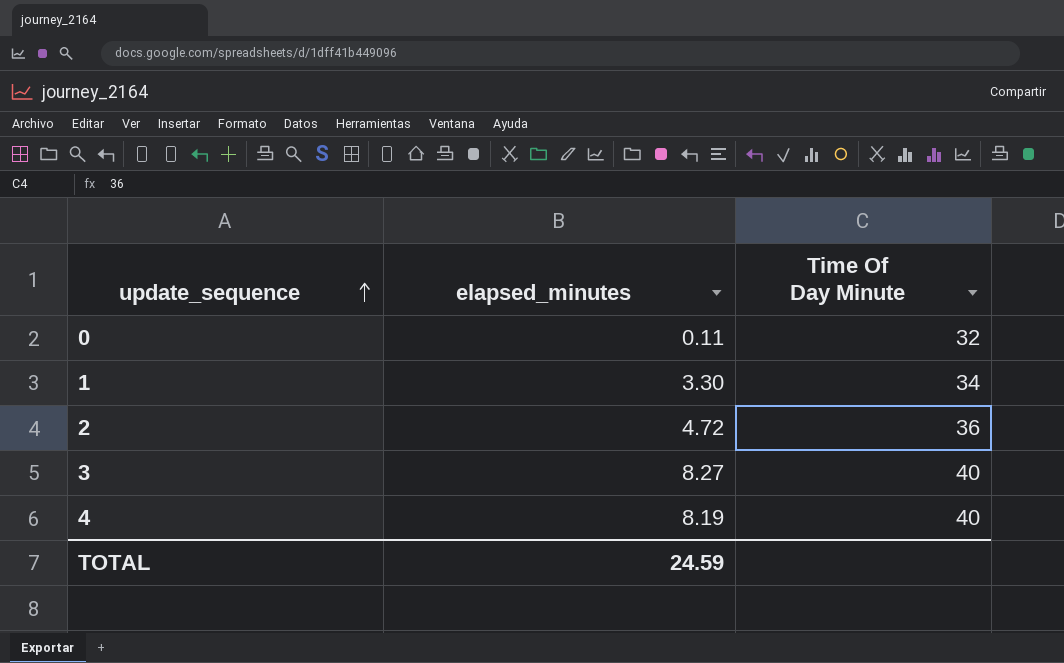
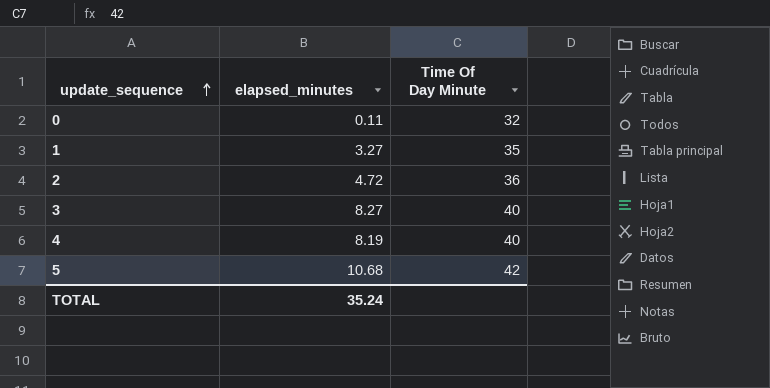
1 | elapsed_minutes: 3.30 -> 3.27
1 | Time Of Day Minute: 34 -> 35
row 5: none -> 10.68 | 42
TOTAL | elapsed_minutes: 24.59 -> 35.24

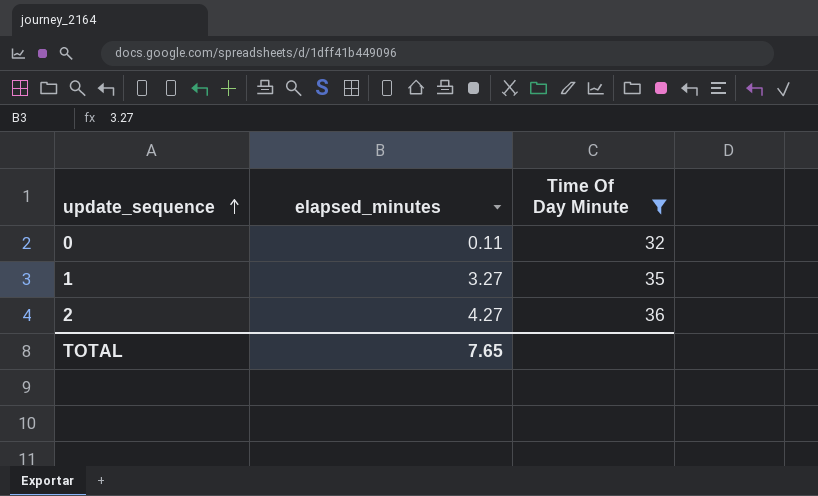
filter: none -> Time Of Day Minute <= 36
2 | elapsed_minutes: 4.72 -> 4.27
TOTAL | elapsed_minutes: 35.24 -> 7.65

